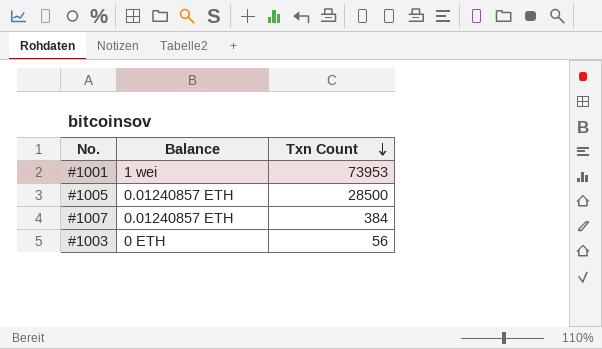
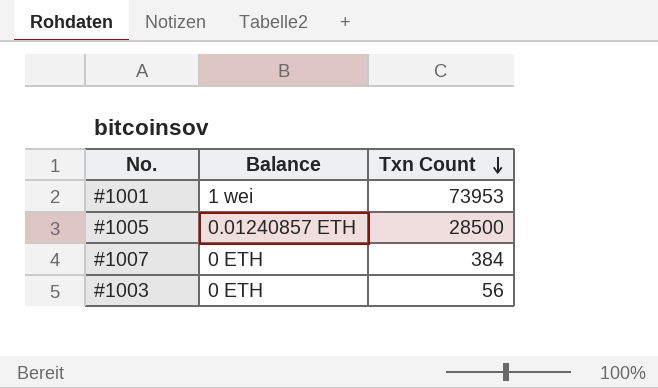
#1007 | Balance: 0.01240857 ETH -> 0 ETH

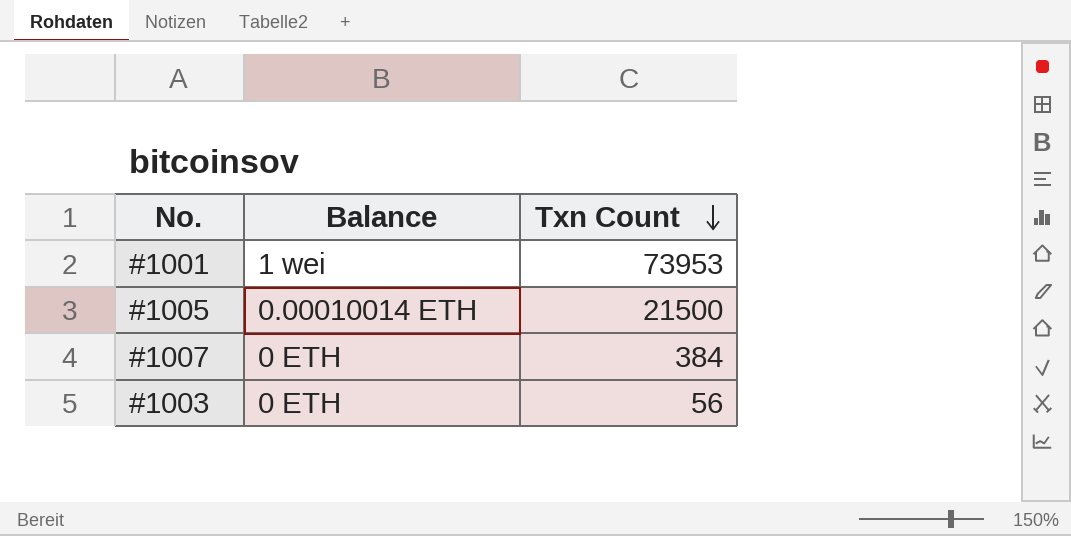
#1005 | Balance: 0.01240857 ETH -> 0.00010014 ETH
#1005 | Txn Count: 28500 -> 21500

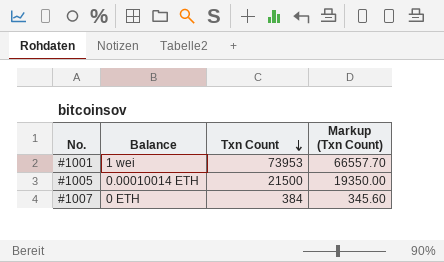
column Markup (Txn Count) | formula: none -> [Txn Count] * 0.9
row #1003: 0 ETH | 56 -> none

